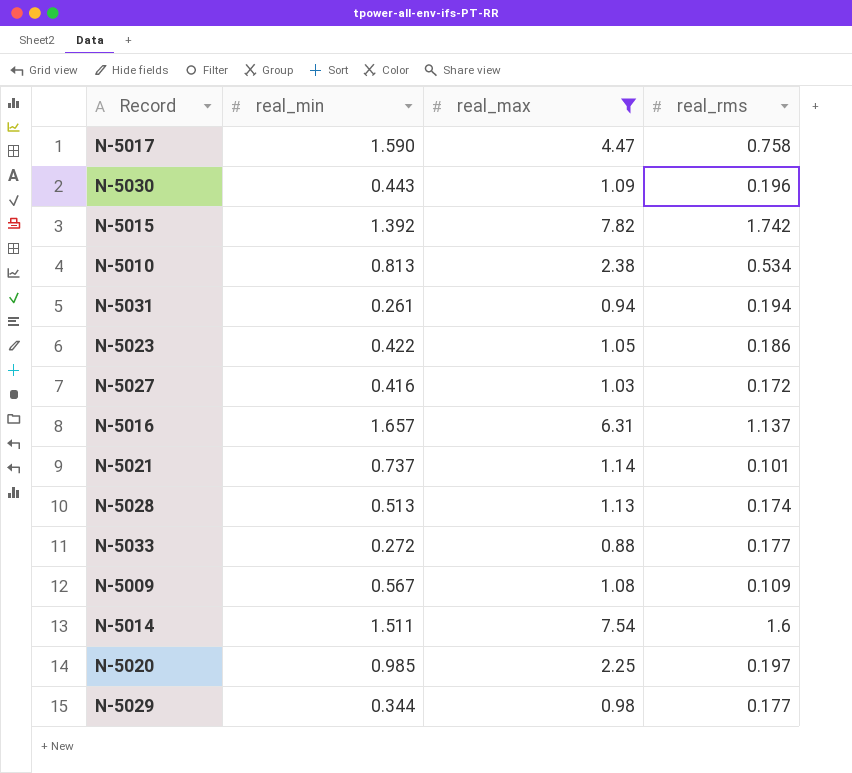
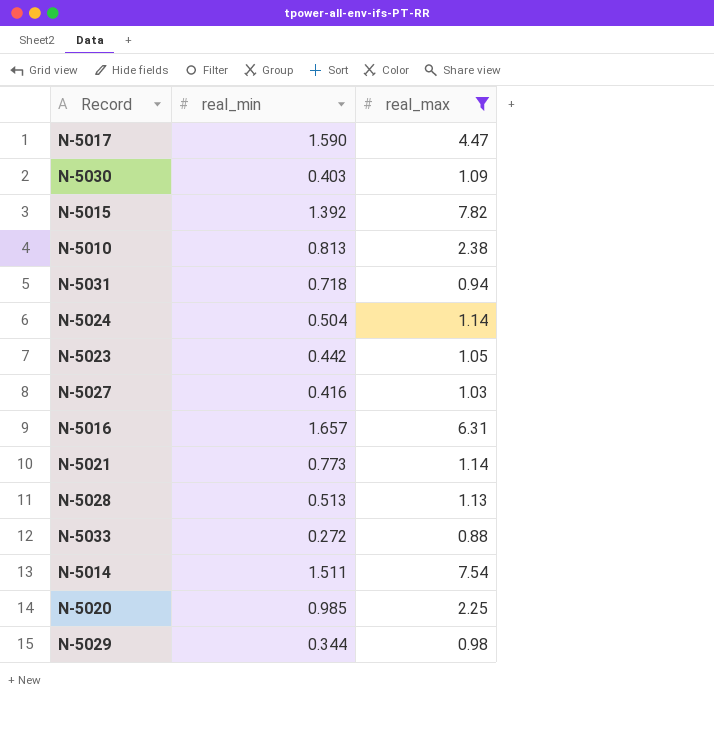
column real_rms | position: 4 -> none
row N-5009: 0.567 | 1.08 | 0.109 -> none
N-5030 | real_min: 0.443 -> 0.403
N-5031 | real_min: 0.261 -> 0.718
row N-5024: none -> 0.504 | 1.14
N-5023 | real_min: 0.422 -> 0.442
N-5021 | real_min: 0.737 -> 0.773

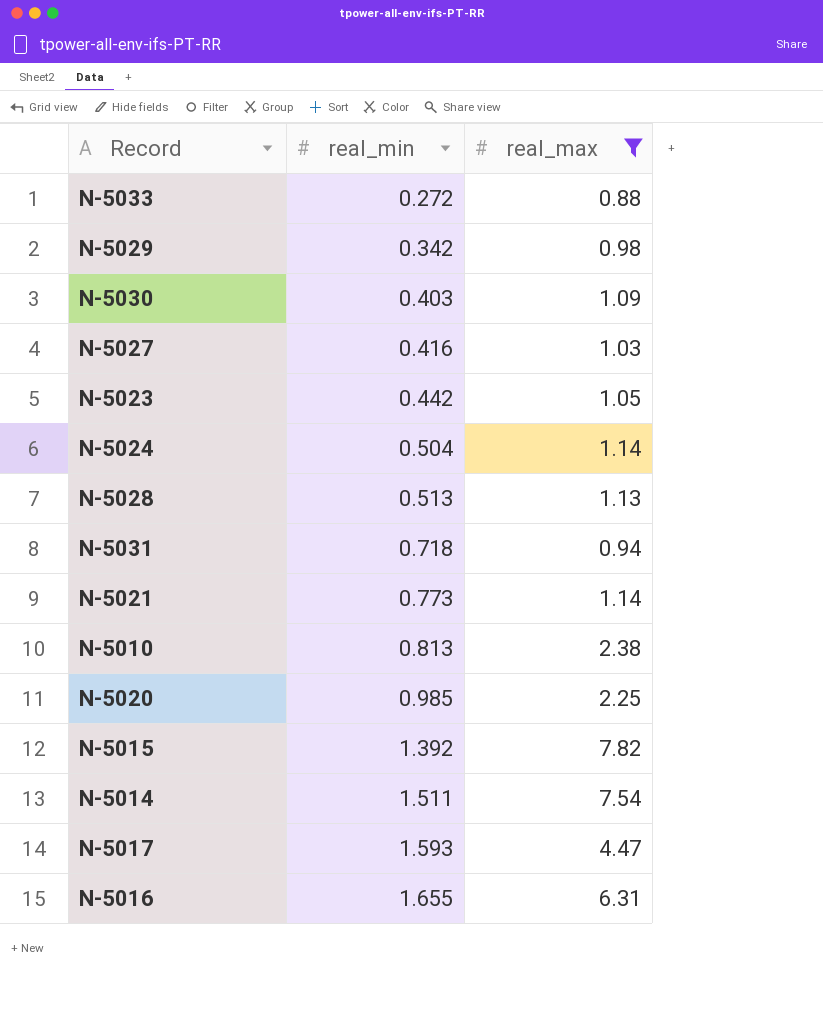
row order: none -> real_min ascending
N-5029 | real_min: 0.344 -> 0.342
N-5017 | real_min: 1.590 -> 1.593
N-5016 | real_min: 1.657 -> 1.655

